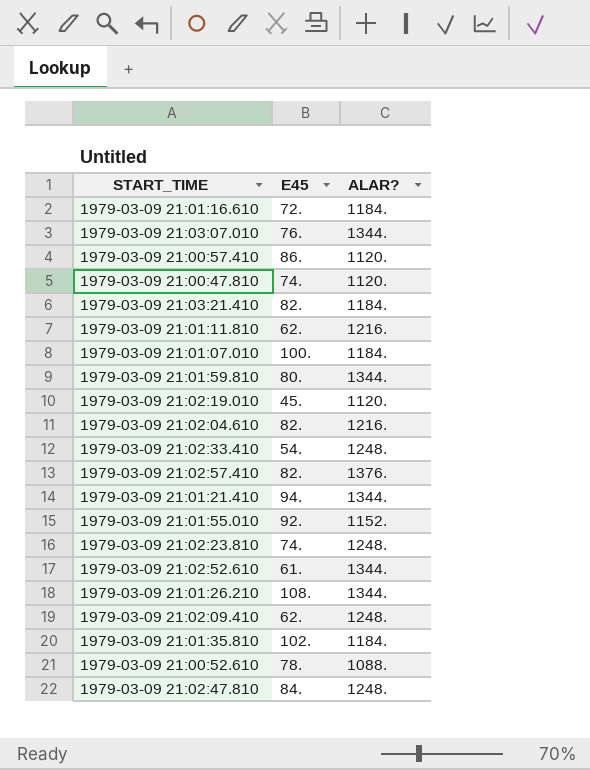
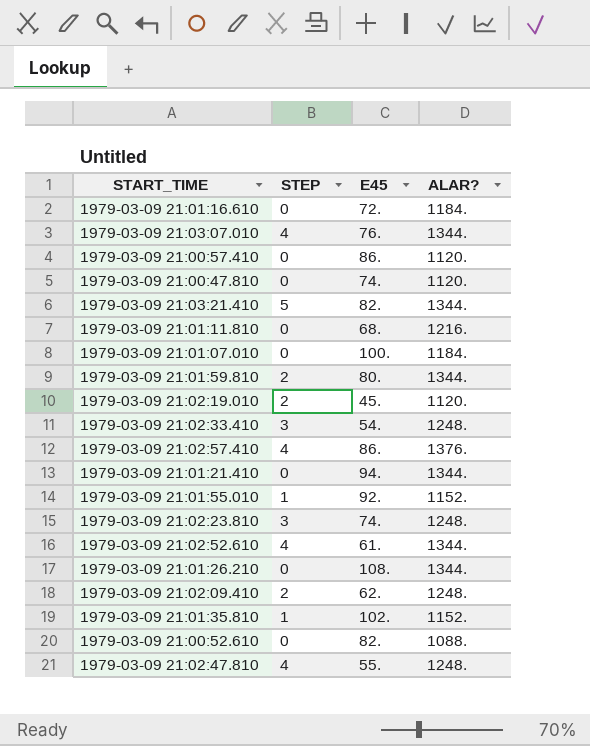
column STEP | position: none -> 2
row 1979-03-09 21:02:04.610: 82. | 1216. -> none
1979-03-09 21:03:21.410 | ALAR?: 1184. -> 1344.
1979-03-09 21:01:11.810 | E45: 62. -> 68.
1979-03-09 21:02:57.410 | E45: 82. -> 86.
1979-03-09 21:01:35.810 | ALAR?: 1184. -> 1152.
1979-03-09 21:00:52.610 | E45: 78. -> 82.
1979-03-09 21:02:47.810 | E45: 84. -> 55.

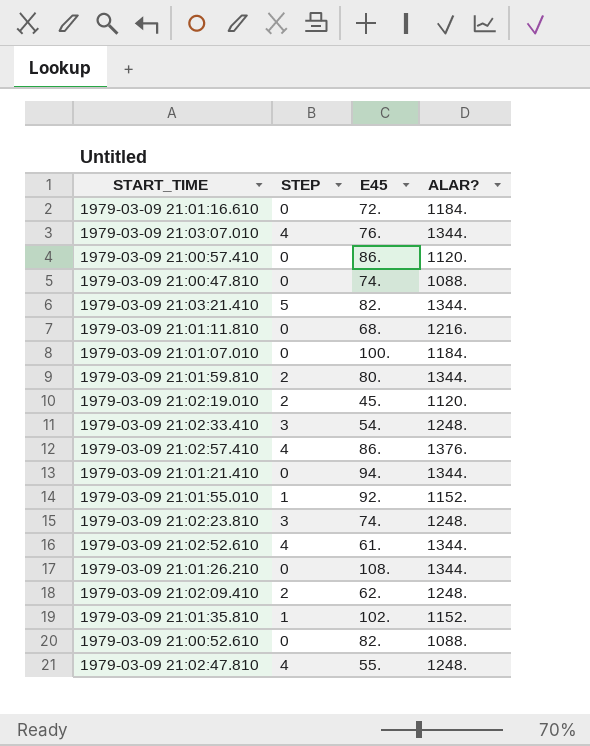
1979-03-09 21:00:47.810 | ALAR?: 1120. -> 1088.

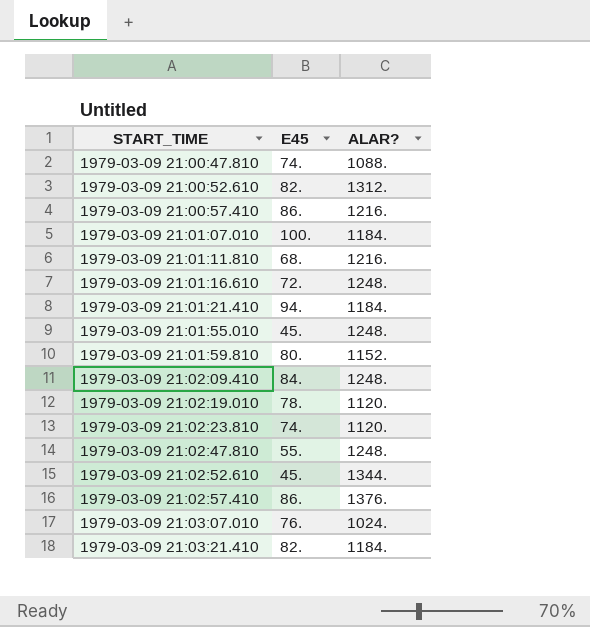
row order: none -> START_TIME ascending
column STEP | position: 2 -> none
row 1979-03-09 21:02:33.410: 3 | 54. | 1248. -> none
row 1979-03-09 21:01:26.210: 0 | 108. | 1344. -> none
row 1979-03-09 21:01:35.810: 1 | 102. | 1152. -> none
1979-03-09 21:00:52.610 | ALAR?: 1088. -> 1312.
1979-03-09 21:00:57.410 | ALAR?: 1120. -> 1216.
1979-03-09 21:01:16.610 | ALAR?: 1184. -> 1248.
1979-03-09 21:01:21.410 | ALAR?: 1344. -> 1184.
1979-03-09 21:01:55.010 | E45: 92. -> 45.
1979-03-09 21:01:55.010 | ALAR?: 1152. -> 1248.
1979-03-09 21:01:59.810 | ALAR?: 1344. -> 1152.
1979-03-09 21:02:09.410 | E45: 62. -> 84.
1979-03-09 21:02:19.010 | E45: 45. -> 78.
1979-03-09 21:02:23.810 | ALAR?: 1248. -> 1120.
1979-03-09 21:02:52.610 | E45: 61. -> 45.
1979-03-09 21:03:07.010 | ALAR?: 1344. -> 1024.
1979-03-09 21:03:21.410 | ALAR?: 1344. -> 1184.

